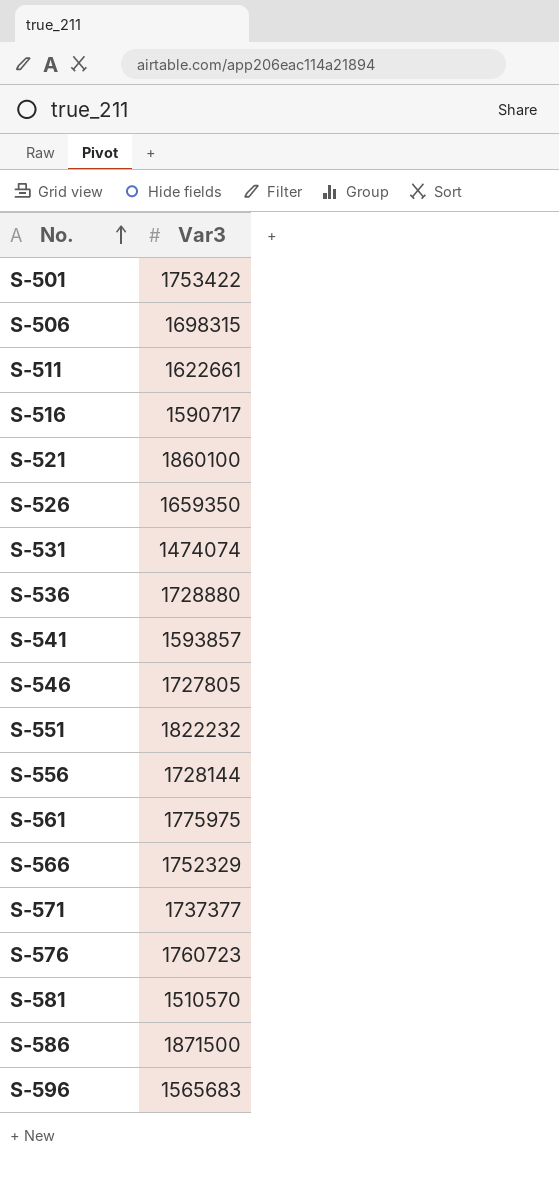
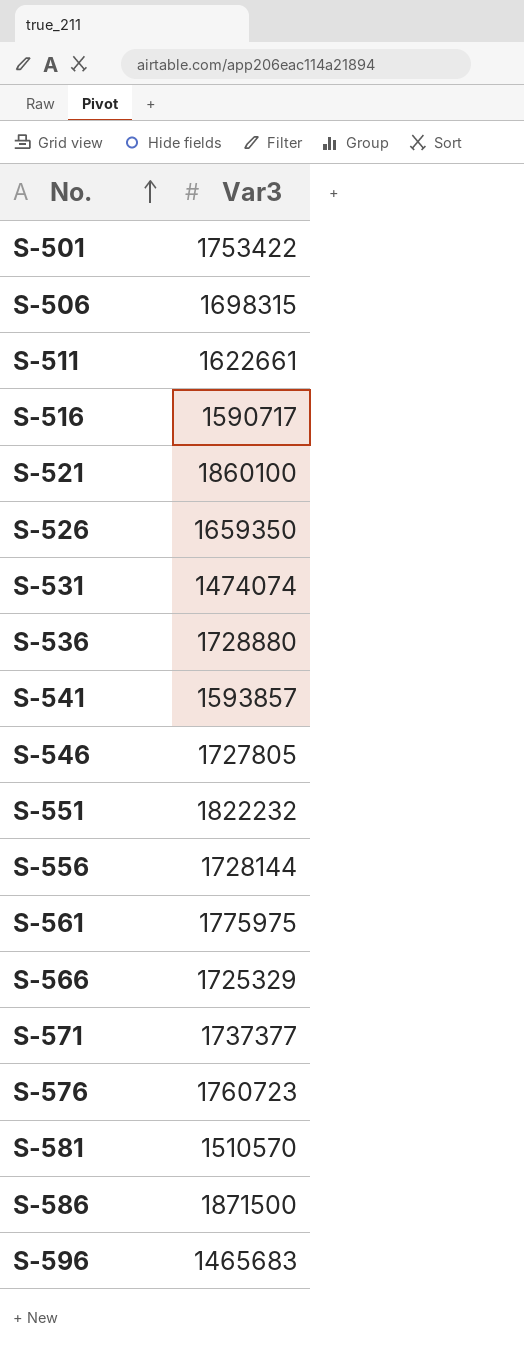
S-566 | Var3: 1752329 -> 1725329
S-596 | Var3: 1565683 -> 1465683

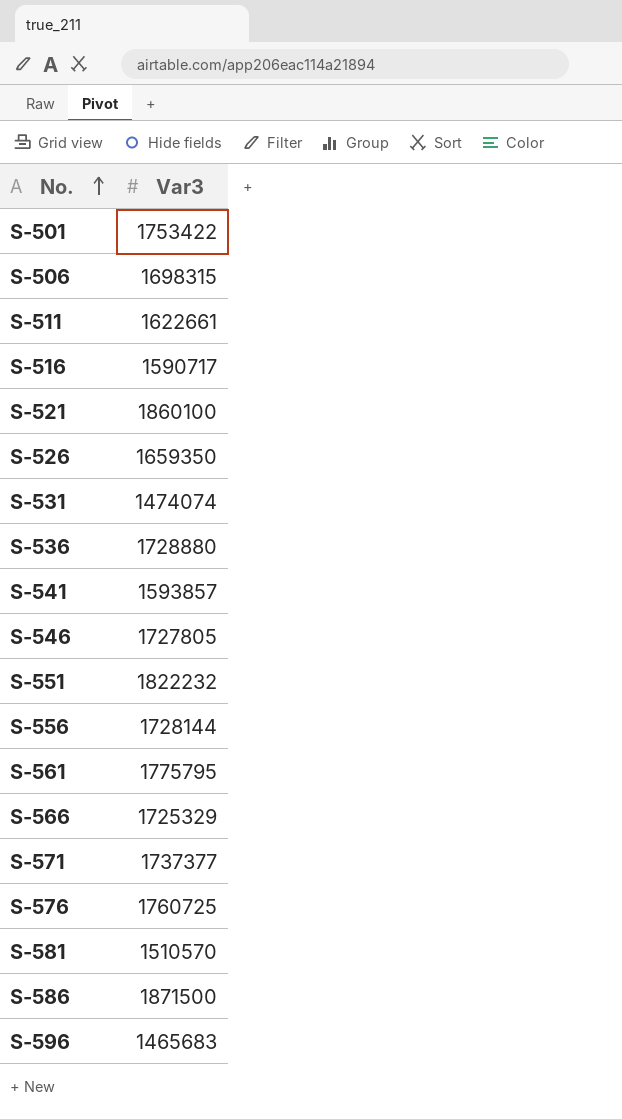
S-561 | Var3: 1775975 -> 1775795
S-576 | Var3: 1760723 -> 1760725

